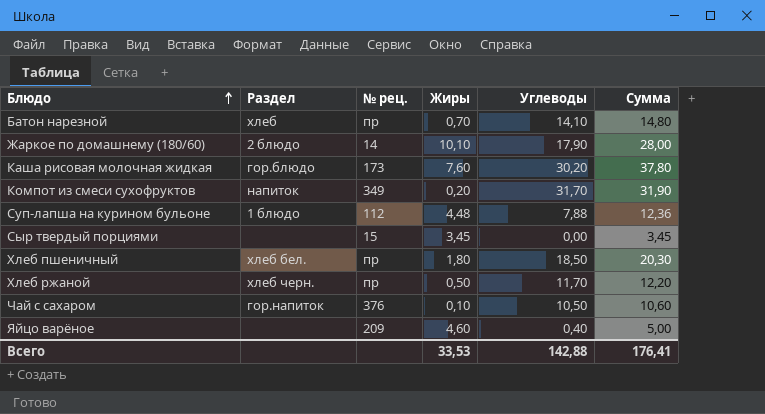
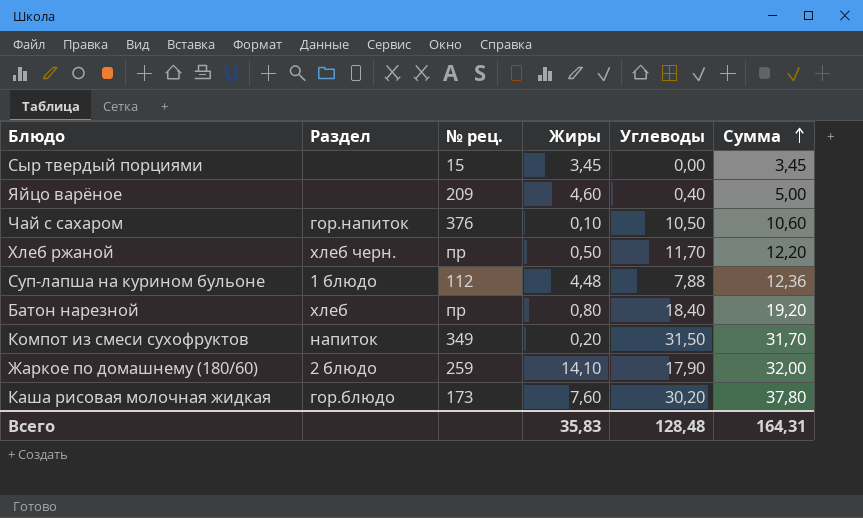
row order: Блюдо ascending -> Сумма ascending
row Хлеб пшеничный: хлеб бел. | пр | 1,80 | 18,50 | 20,30 -> none
Батон нарезной | Жиры: 0,70 -> 0,80
Батон нарезной | Углеводы: 14,10 -> 18,40
Батон нарезной | Сумма: 14,80 -> 19,20
Компот из смеси сухофруктов | Углеводы: 31,70 -> 31,50
Компот из смеси сухофруктов | Сумма: 31,90 -> 31,70
Жаркое по домашнему (180/60) | № рец.: 14 -> 259
Жаркое по домашнему (180/60) | Жиры: 10,10 -> 14,10
Жаркое по домашнему (180/60) | Сумма: 28,00 -> 32,00
Всего | Жиры: 33,53 -> 35,83
Всего | Углеводы: 142,88 -> 128,48
Всего | Сумма: 176,41 -> 164,31

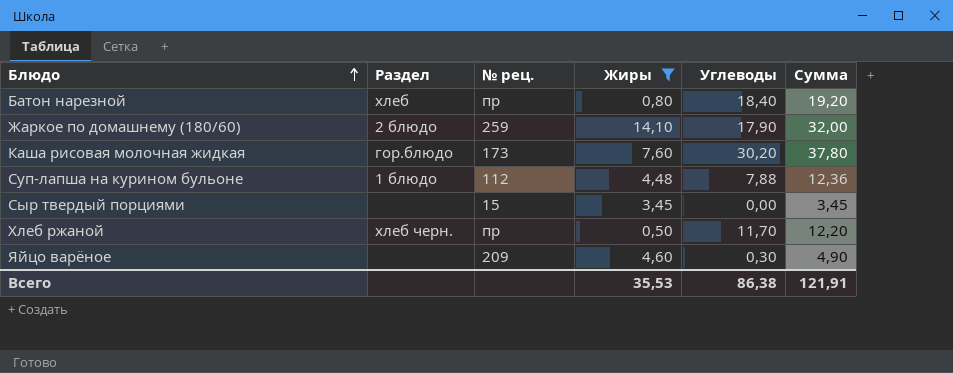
filter: none -> Жиры >= 0,50
row order: Сумма ascending -> Блюдо ascending
Яйцо варёное | Углеводы: 0,40 -> 0,30
Яйцо варёное | Сумма: 5,00 -> 4,90
Всего | Жиры: 35,83 -> 35,53
Всего | Углеводы: 128,48 -> 86,38
Всего | Сумма: 164,31 -> 121,91

